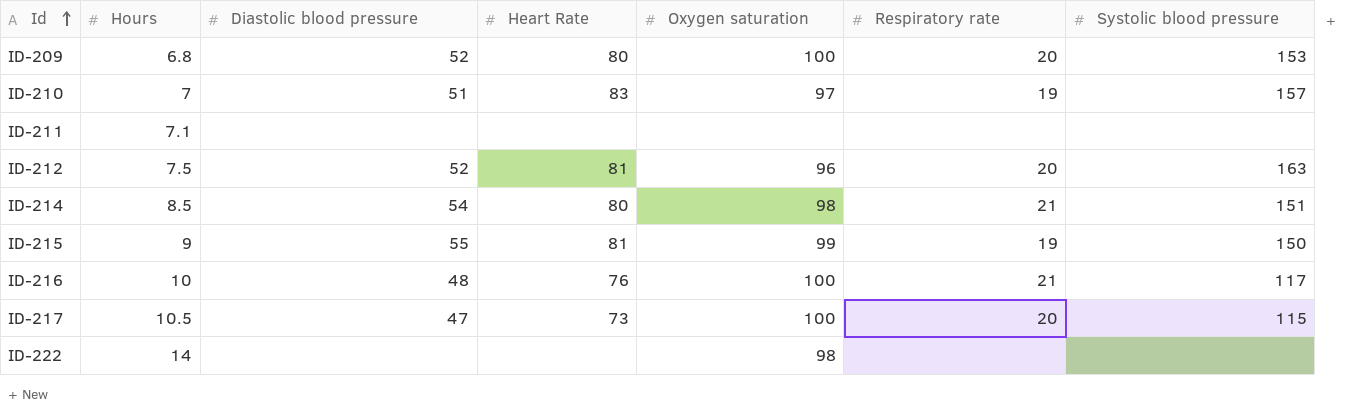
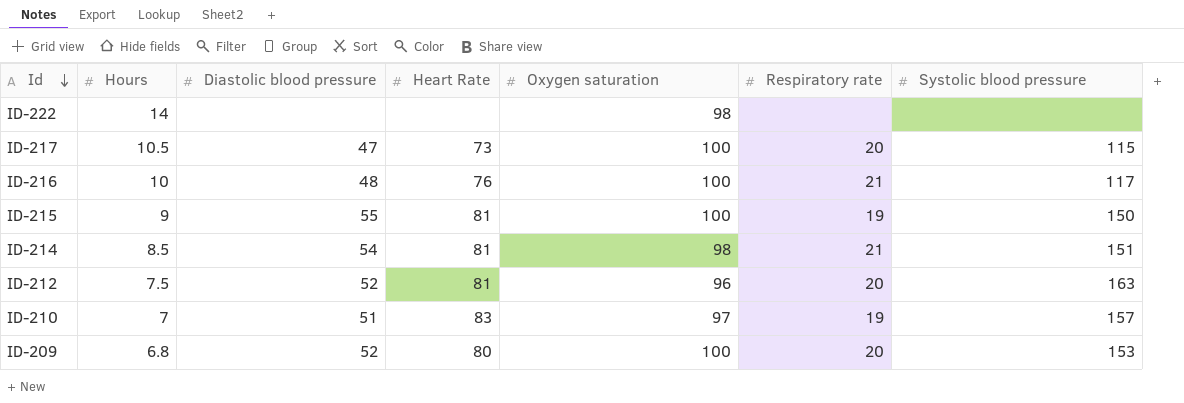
row order: Id ascending -> Id descending
row ID-211: 7.1 | none | none | none | none | none -> none
ID-215 | Oxygen saturation: 99 -> 100
ID-214 | Heart Rate: 80 -> 81

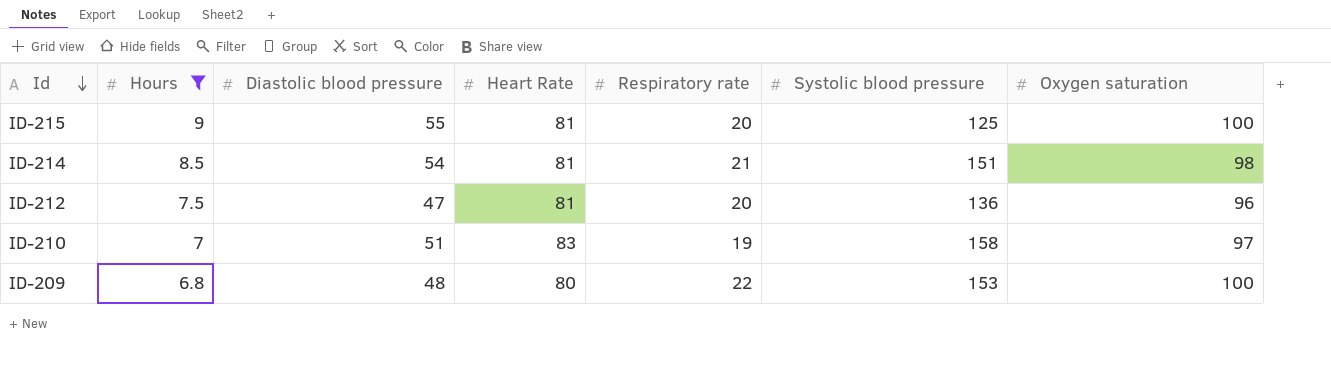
filter: none -> Hours <= 9
column Oxygen saturation | position: 5 -> 7
ID-215 | Respiratory rate: 19 -> 20
ID-215 | Systolic blood pressure: 150 -> 125
ID-212 | Diastolic blood pressure: 52 -> 47
ID-212 | Systolic blood pressure: 163 -> 136
ID-210 | Systolic blood pressure: 157 -> 158
ID-209 | Diastolic blood pressure: 52 -> 48
ID-209 | Respiratory rate: 20 -> 22

